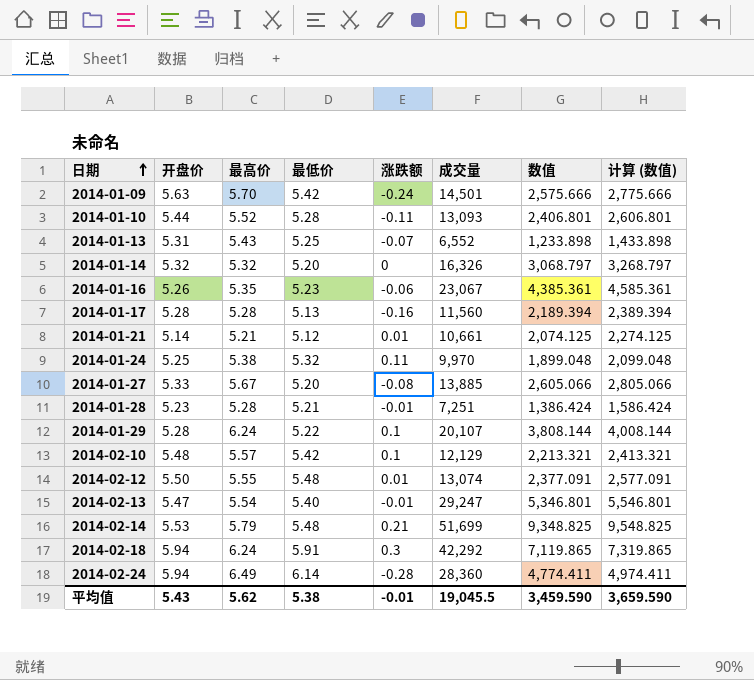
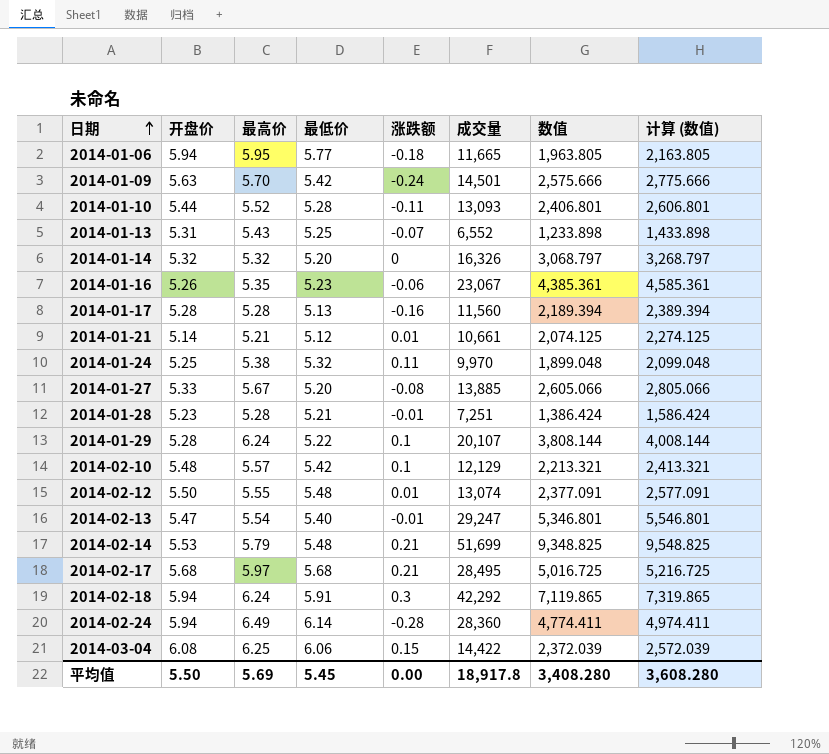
row 2014-01-06: none -> 5.94 | 5.95 | 5.77 | -0.18 | 11,665 | 1,963.805 | 2,163.805
row 2014-02-17: none -> 5.68 | 5.97 | 5.68 | 0.21 | 28,495 | 5,016.725 | 5,216.725
row 2014-03-04: none -> 6.08 | 6.25 | 6.06 | 0.15 | 14,422 | 2,372.039 | 2,572.039
平均值 | 开盘价: 5.43 -> 5.50
平均值 | 最高价: 5.62 -> 5.69
平均值 | 最低价: 5.38 -> 5.45
平均值 | 涨跌额: -0.01 -> 0.00
平均值 | 成交量: 19,045.5 -> 18,917.8
平均值 | 数值: 3,459.590 -> 3,408.280
平均值 | 计算 (数值): 3,659.590 -> 3,608.280

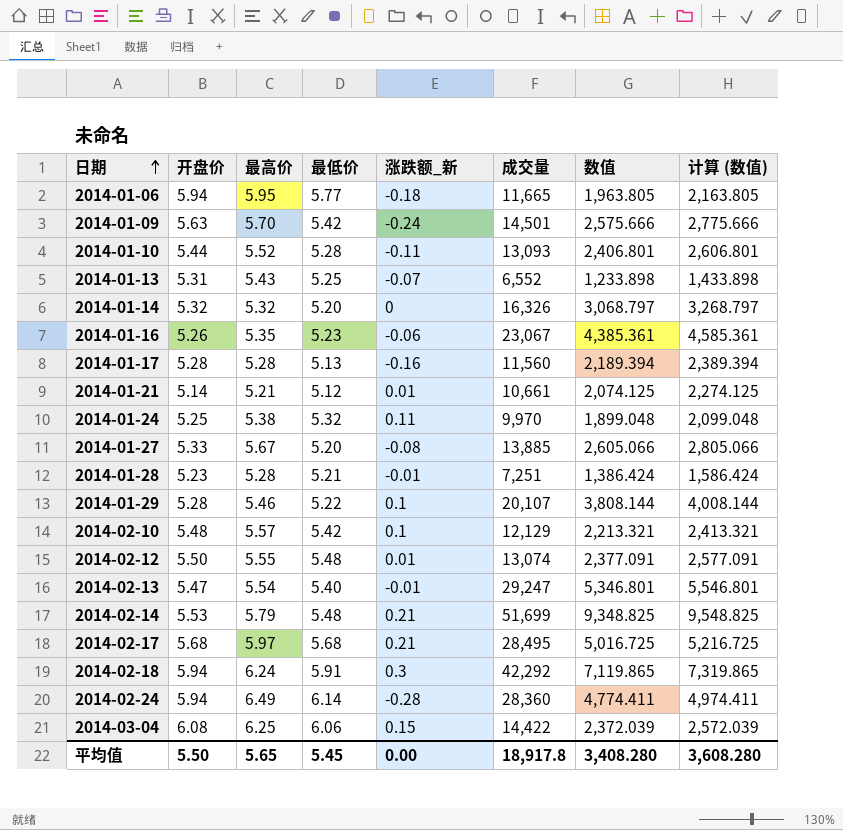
column name: 涨跌额 -> 涨跌额_新
2014-01-29 | 最高价: 6.24 -> 5.46
平均值 | 最高价: 5.69 -> 5.65

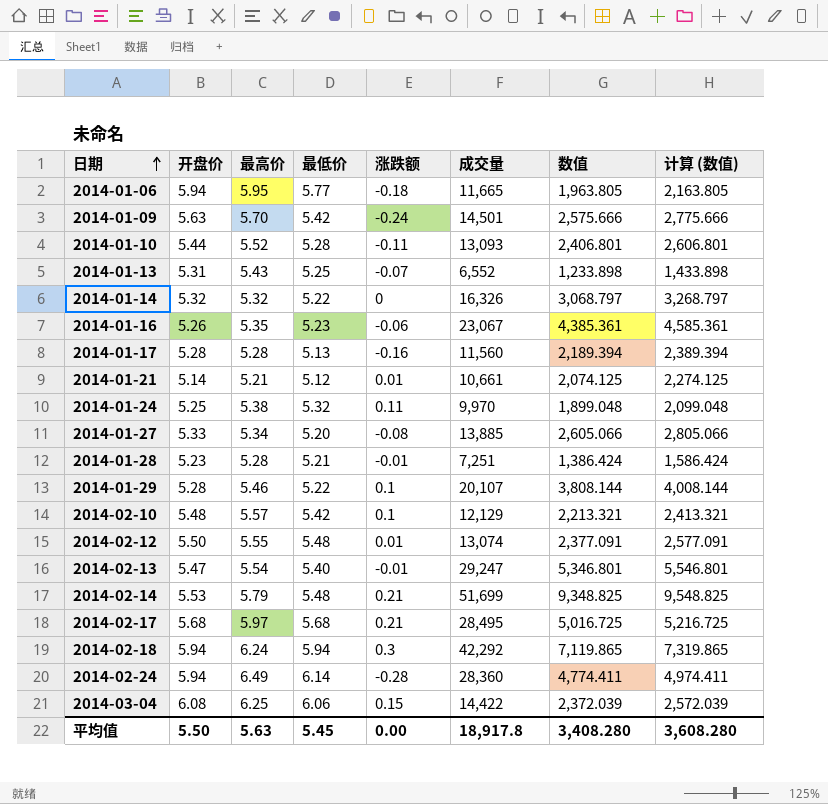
column name: 涨跌额_新 -> 涨跌额
2014-01-14 | 最低价: 5.20 -> 5.22
2014-01-27 | 最高价: 5.67 -> 5.34
2014-02-18 | 最低价: 5.91 -> 5.94
平均值 | 最高价: 5.65 -> 5.63

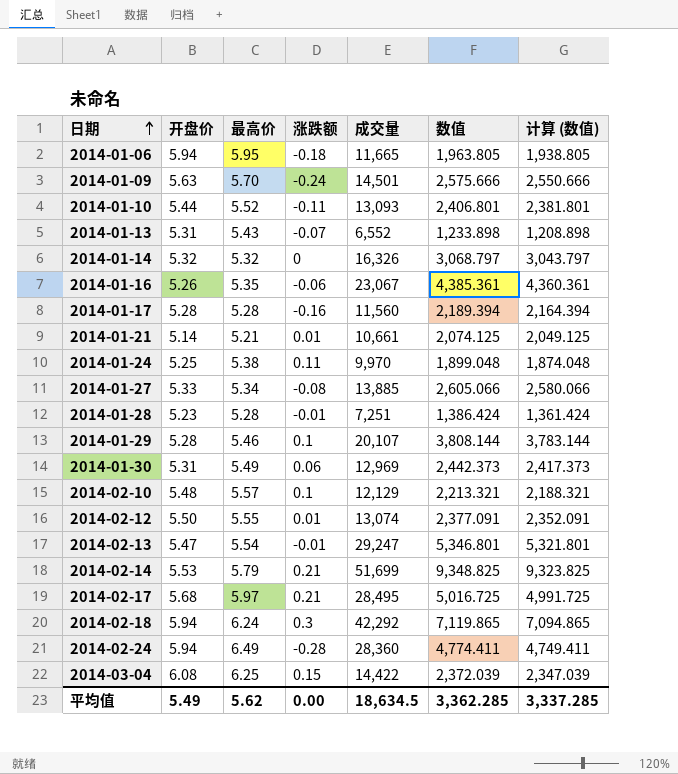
column 最低价 | position: 4 -> none
column 计算 (数值) | formula: [数值] + 200 -> [数值] - 25
row 2014-01-30: none -> 5.31 | 5.49 | 0.06 | 12,969 | 2,442.373 | 2,417.373
平均值 | 开盘价: 5.50 -> 5.49
平均值 | 最高价: 5.63 -> 5.62
平均值 | 成交量: 18,917.8 -> 18,634.5
平均值 | 数值: 3,408.280 -> 3,362.285
平均值 | 计算 (数值): 3,608.280 -> 3,337.285

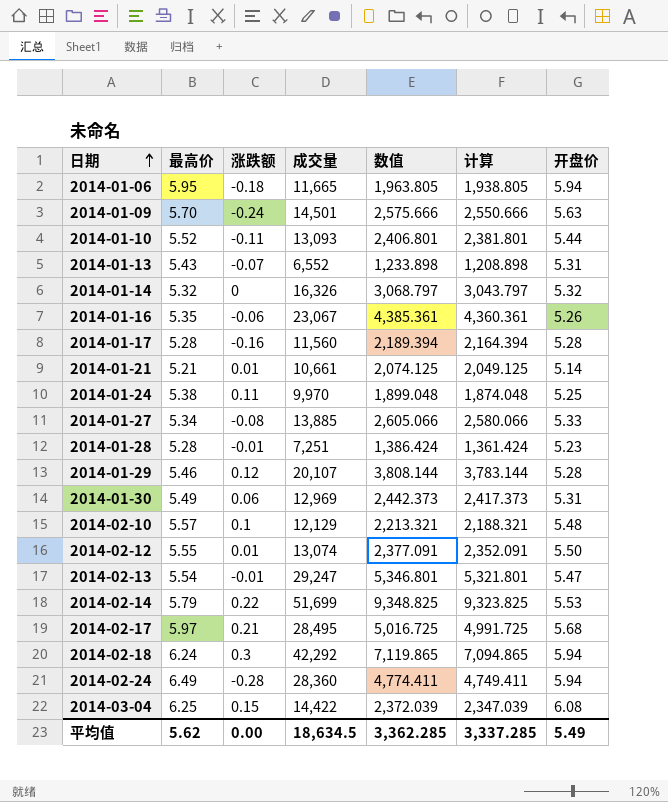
column name: 计算 (数值) -> 计算
column 开盘价 | position: 2 -> 7
2014-01-29 | 涨跌额: 0.1 -> 0.12
2014-02-14 | 涨跌额: 0.21 -> 0.22

